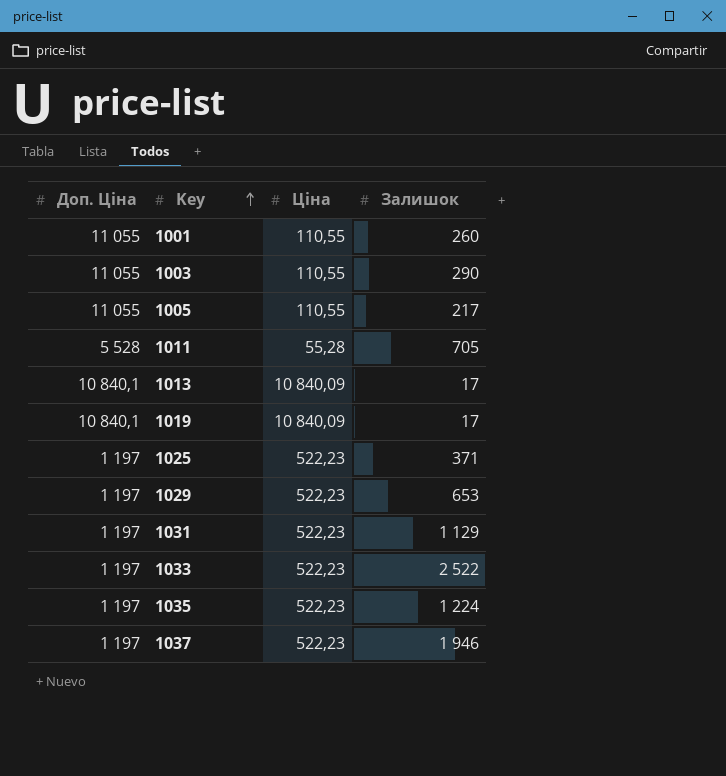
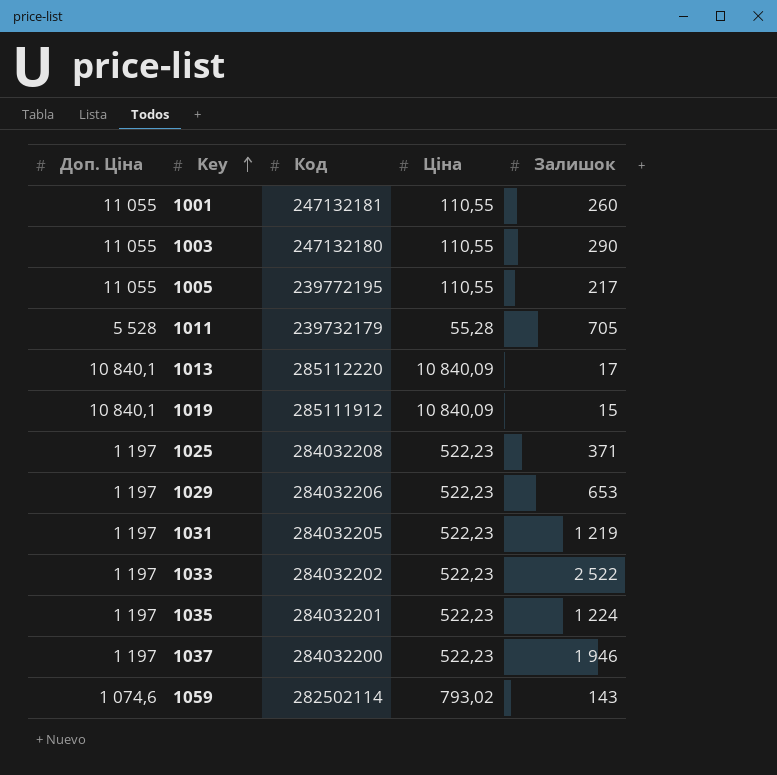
column Код | position: none -> 3
1019 | Залишок: 17 -> 15
1031 | Залишок: 1 129 -> 1 219
row 1059: none -> 1 074,6 | 282502114 | 793,02 | 143

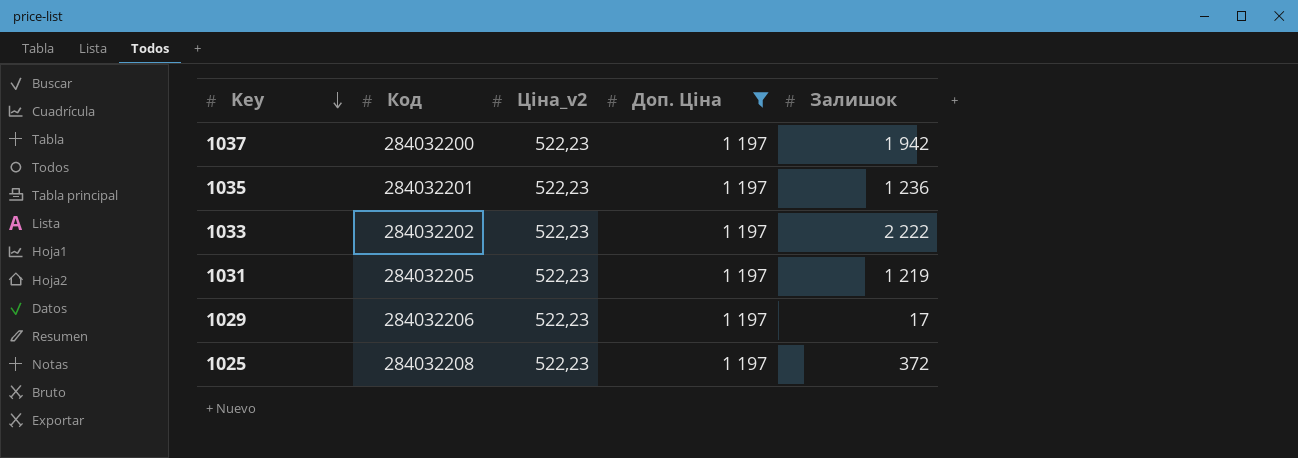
filter: none -> Доп. Ціна = 1 197
row order: Key ascending -> Key descending
column name: Ціна -> Ціна_v2
column Доп. Ціна | position: 1 -> 4
1037 | Залишок: 1 946 -> 1 942
1035 | Залишок: 1 224 -> 1 236
1033 | Залишок: 2 522 -> 2 222
1029 | Залишок: 653 -> 17
1025 | Залишок: 371 -> 372

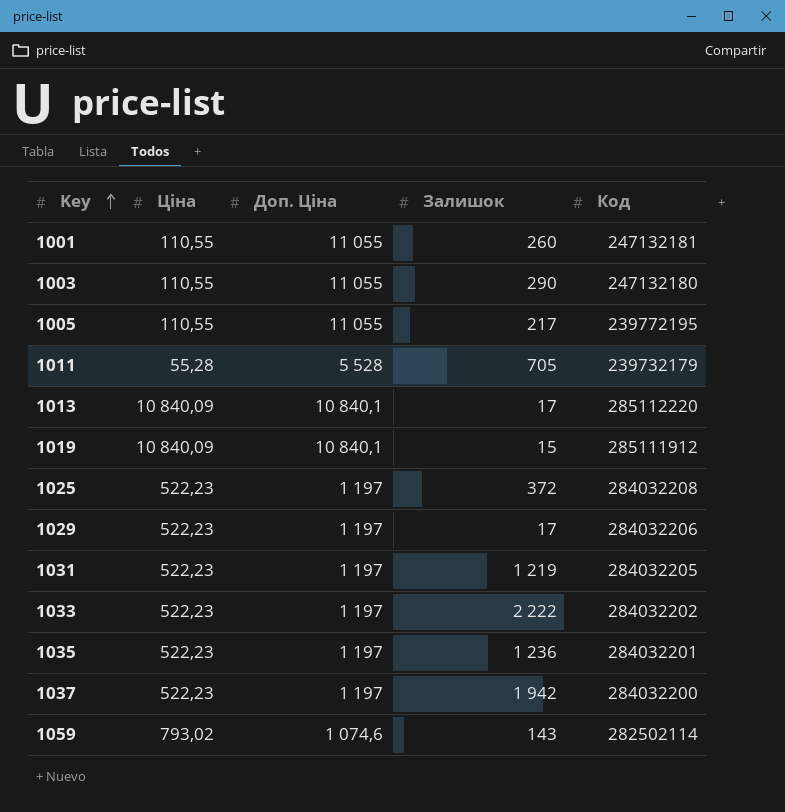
filter: Доп. Ціна = 1 197 -> none
row order: Key descending -> Key ascending
column name: Ціна_v2 -> Ціна
column Код | position: 2 -> 5

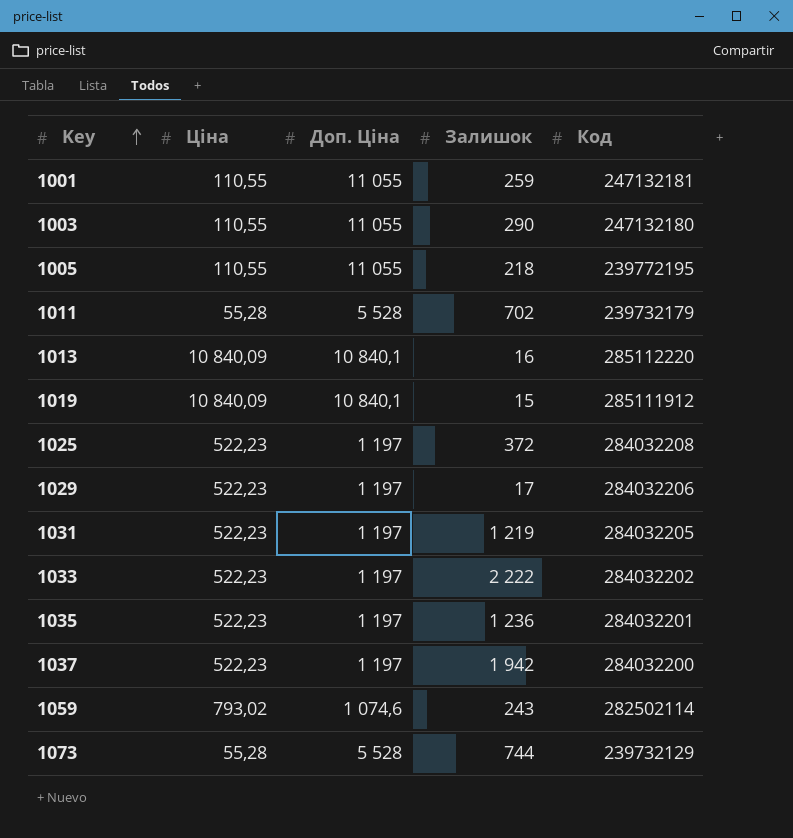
1001 | Залишок: 260 -> 259
1005 | Залишок: 217 -> 218
1011 | Залишок: 705 -> 702
1013 | Залишок: 17 -> 16
1059 | Залишок: 143 -> 243
row 1073: none -> 55,28 | 5 528 | 744 | 239732129

